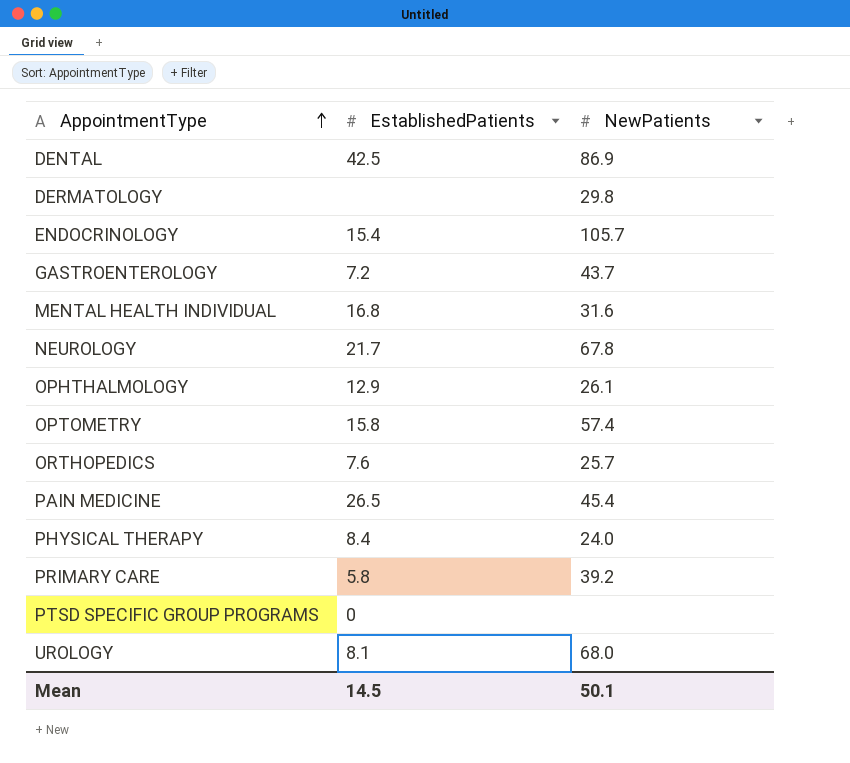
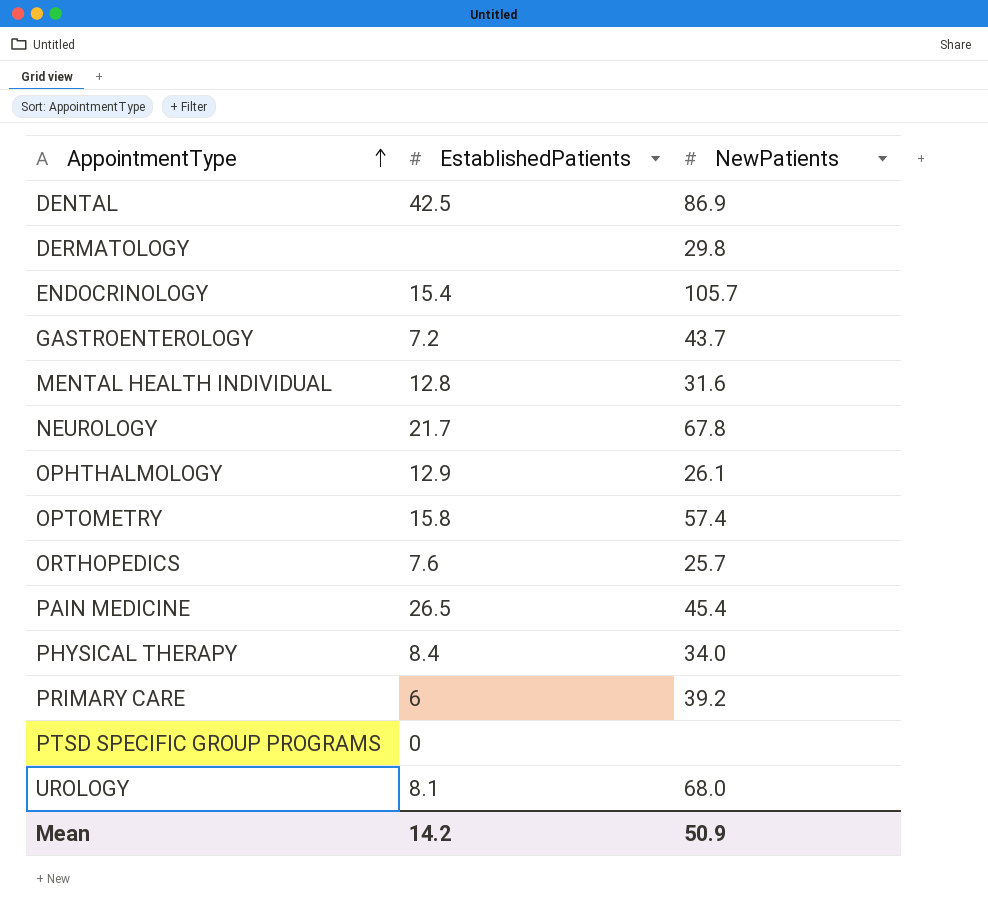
MENTAL HEALTH INDIVIDUAL | EstablishedPatients: 16.8 -> 12.8
PHYSICAL THERAPY | NewPatients: 24.0 -> 34.0
PRIMARY CARE | EstablishedPatients: 5.8 -> 6
Mean | EstablishedPatients: 14.5 -> 14.2
Mean | NewPatients: 50.1 -> 50.9

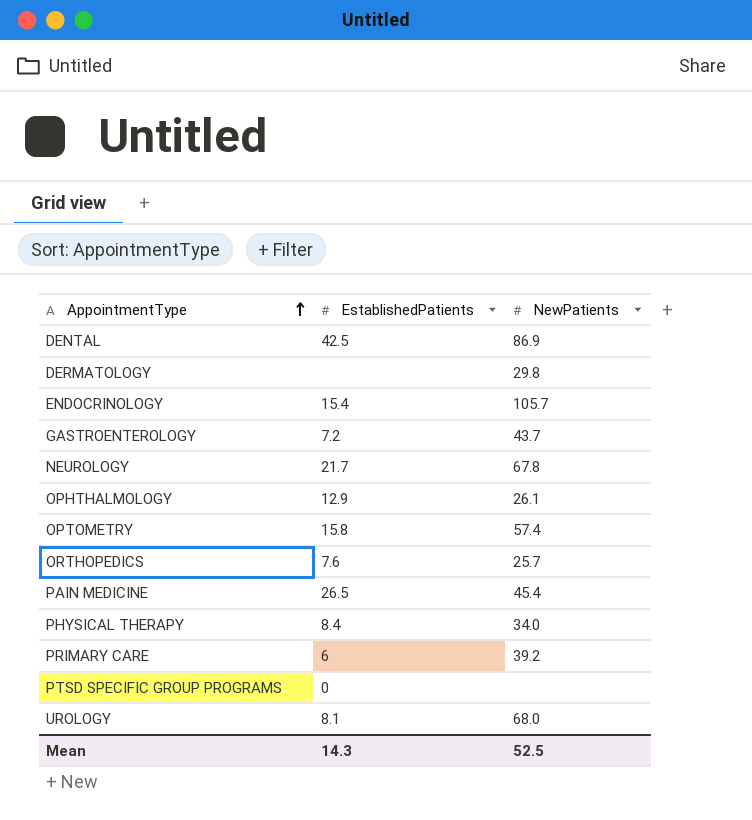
row MENTAL HEALTH INDIVIDUAL: 12.8 | 31.6 -> none
Mean | EstablishedPatients: 14.2 -> 14.3
Mean | NewPatients: 50.9 -> 52.5

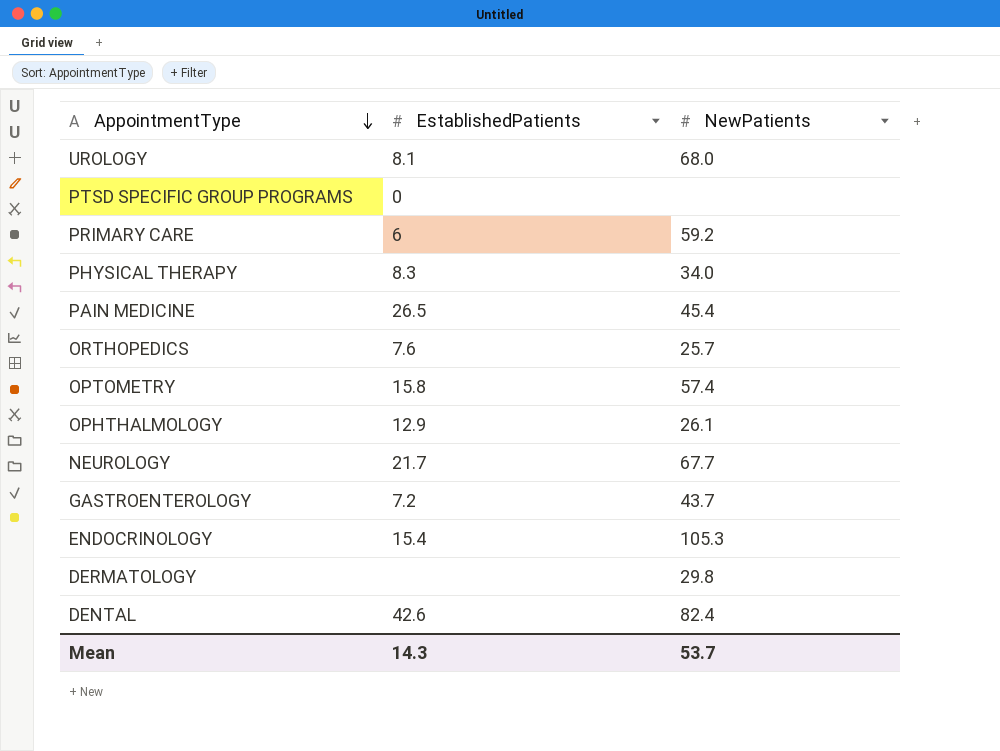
row order: AppointmentType ascending -> AppointmentType descending
PRIMARY CARE | NewPatients: 39.2 -> 59.2
PHYSICAL THERAPY | EstablishedPatients: 8.4 -> 8.3
NEUROLOGY | NewPatients: 67.8 -> 67.7
ENDOCRINOLOGY | NewPatients: 105.7 -> 105.3
DENTAL | EstablishedPatients: 42.5 -> 42.6
DENTAL | NewPatients: 86.9 -> 82.4
Mean | NewPatients: 52.5 -> 53.7

